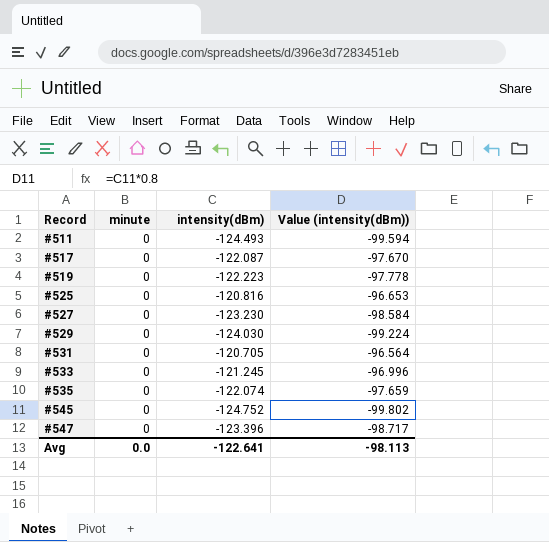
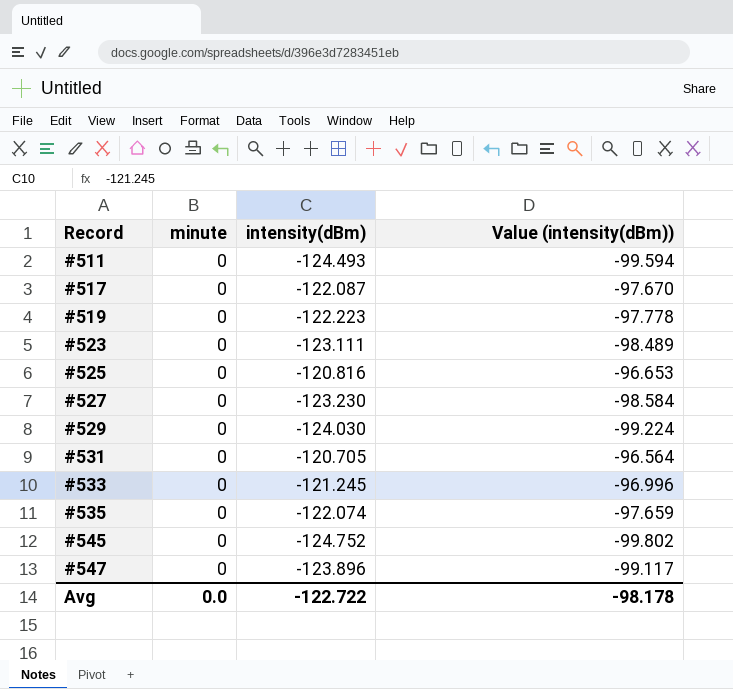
row #523: none -> 0 | -123.111 | -98.489
#547 | intensity(dBm): -123.396 -> -123.896
#547 | Value (intensity(dBm)): -98.717 -> -99.117
Avg | intensity(dBm): -122.641 -> -122.722
Avg | Value (intensity(dBm)): -98.113 -> -98.178

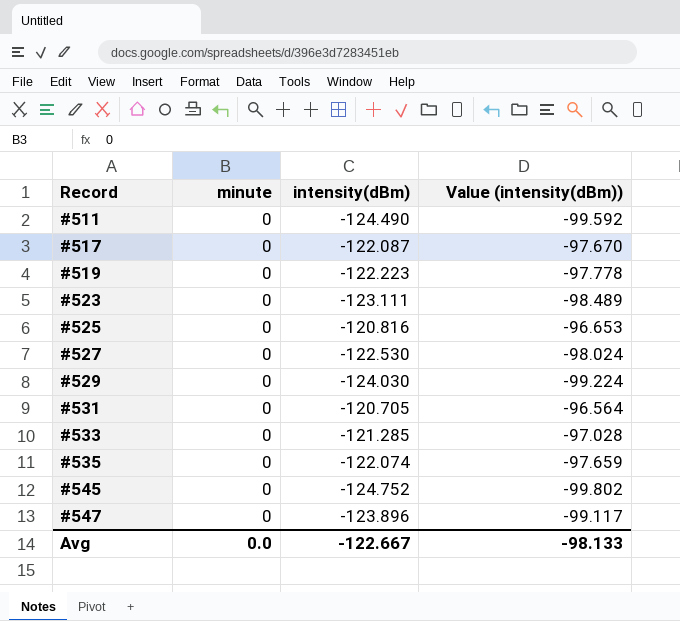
#511 | intensity(dBm): -124.493 -> -124.490
#511 | Value (intensity(dBm)): -99.594 -> -99.592
#527 | intensity(dBm): -123.230 -> -122.530
#527 | Value (intensity(dBm)): -98.584 -> -98.024
#533 | intensity(dBm): -121.245 -> -121.285
#533 | Value (intensity(dBm)): -96.996 -> -97.028
Avg | intensity(dBm): -122.722 -> -122.667
Avg | Value (intensity(dBm)): -98.178 -> -98.133

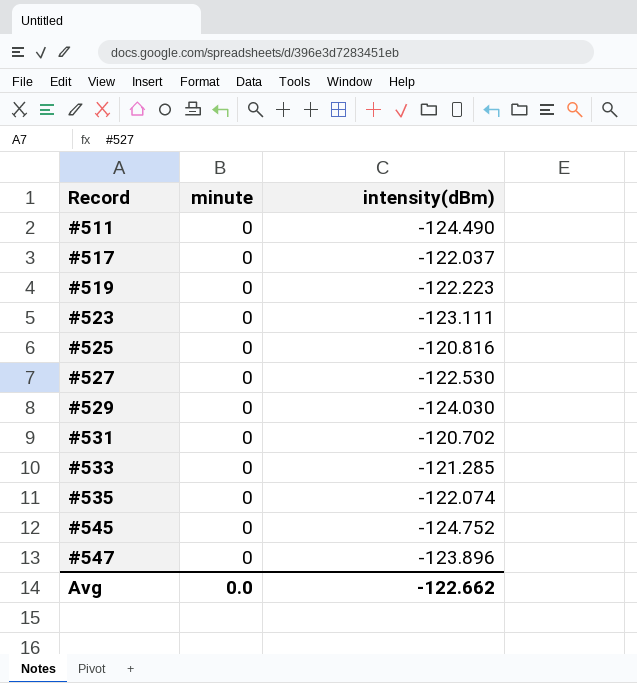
column Value (intensity(dBm)) | formula: [intensity(dBm)] * 0.8 -> none
#517 | intensity(dBm): -122.087 -> -122.037
#531 | intensity(dBm): -120.705 -> -120.702
Avg | intensity(dBm): -122.667 -> -122.662

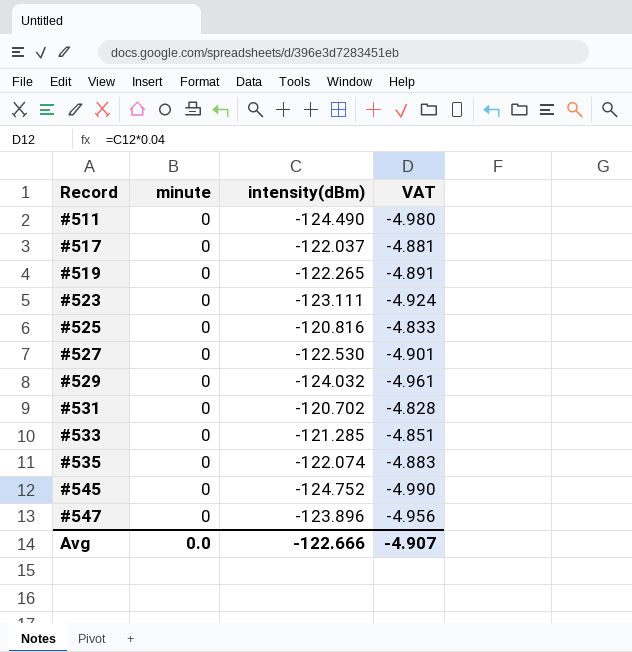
column VAT | formula: none -> [intensity(dBm)] * 0.04
#519 | intensity(dBm): -122.223 -> -122.265
#529 | intensity(dBm): -124.030 -> -124.032
Avg | intensity(dBm): -122.662 -> -122.666

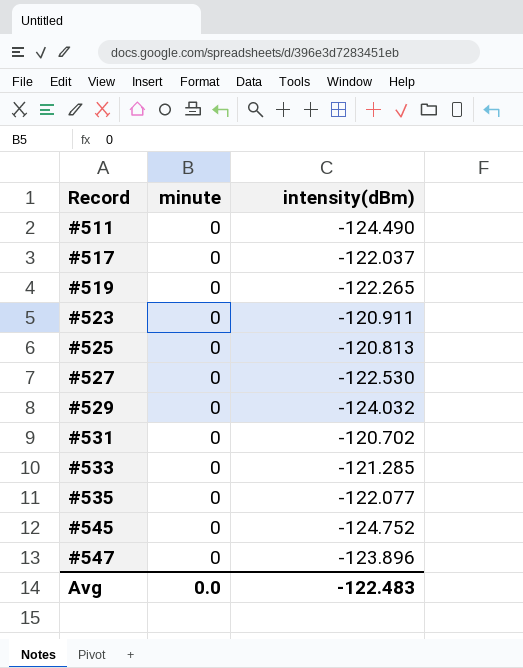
column VAT | formula: [intensity(dBm)] * 0.04 -> none
#523 | intensity(dBm): -123.111 -> -120.911
#525 | intensity(dBm): -120.816 -> -120.813
#535 | intensity(dBm): -122.074 -> -122.077
Avg | intensity(dBm): -122.666 -> -122.483

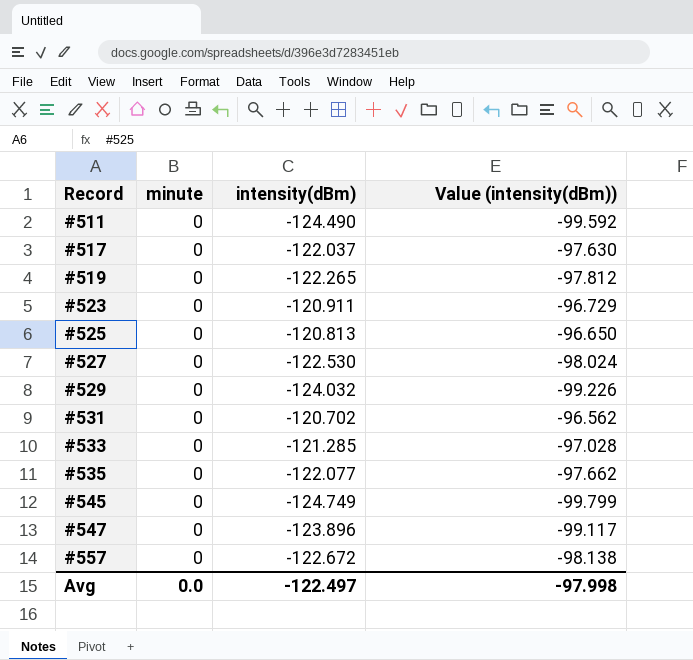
column Value (intensity(dBm)) | formula: none -> [intensity(dBm)] * 0.8
#545 | intensity(dBm): -124.752 -> -124.749
row #557: none -> 0 | -122.672 | -98.138
Avg | intensity(dBm): -122.483 -> -122.497

